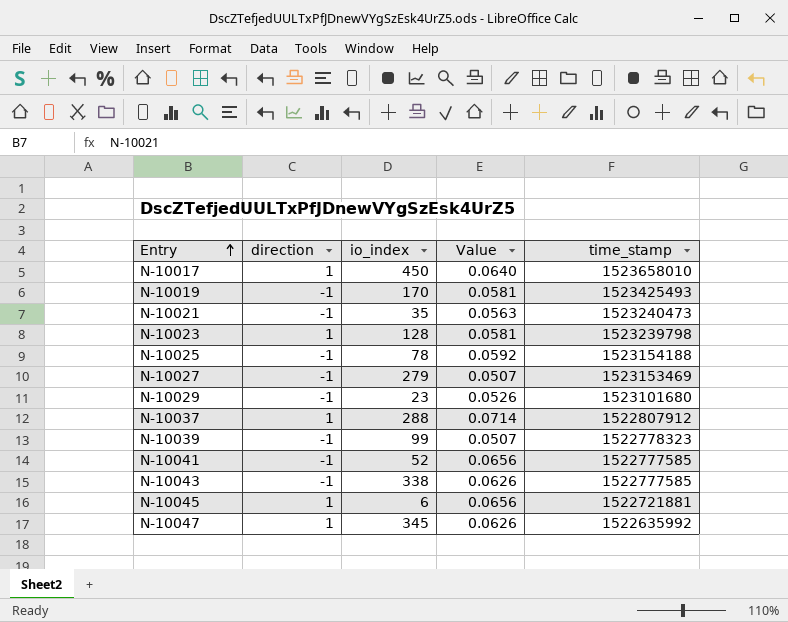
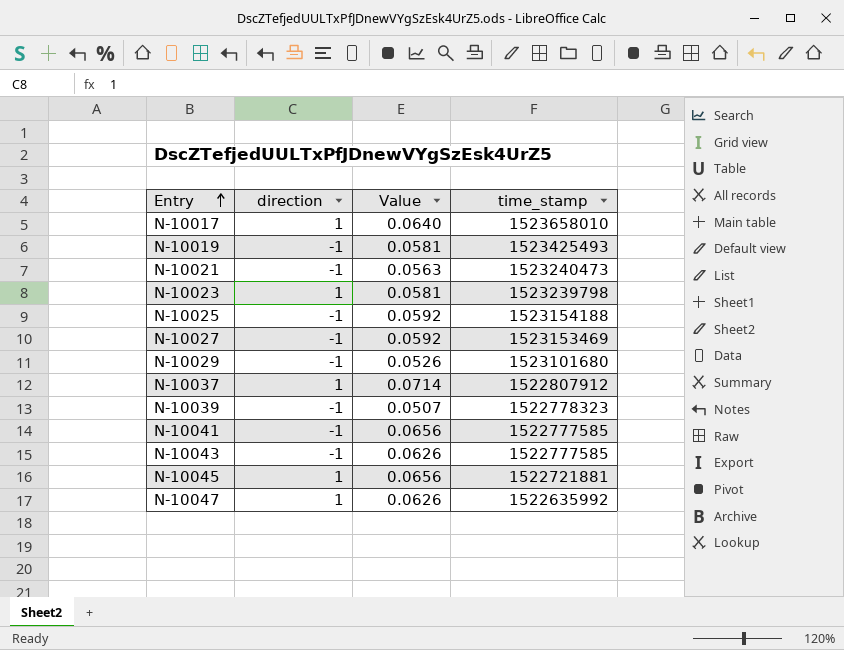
column io_index | position: 3 -> none
N-10027 | Value: 0.0507 -> 0.0592

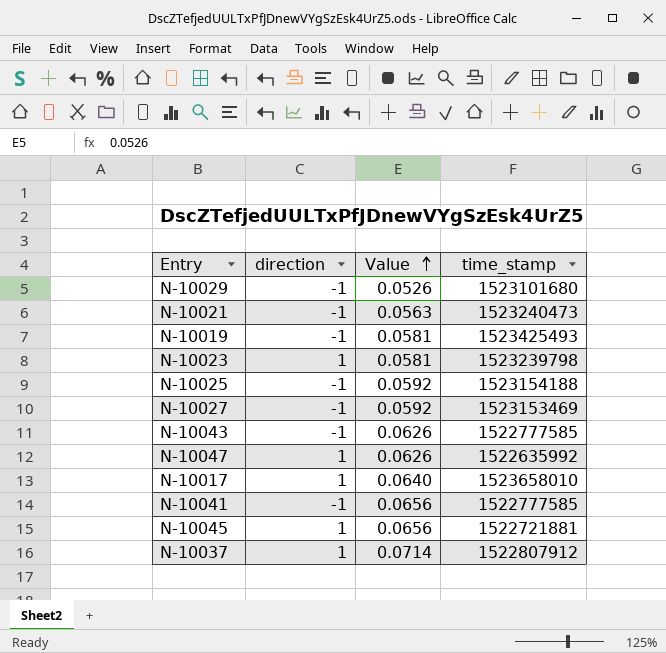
row order: Entry ascending -> Value ascending
row N-10039: -1 | 0.0507 | 1522778323 -> none

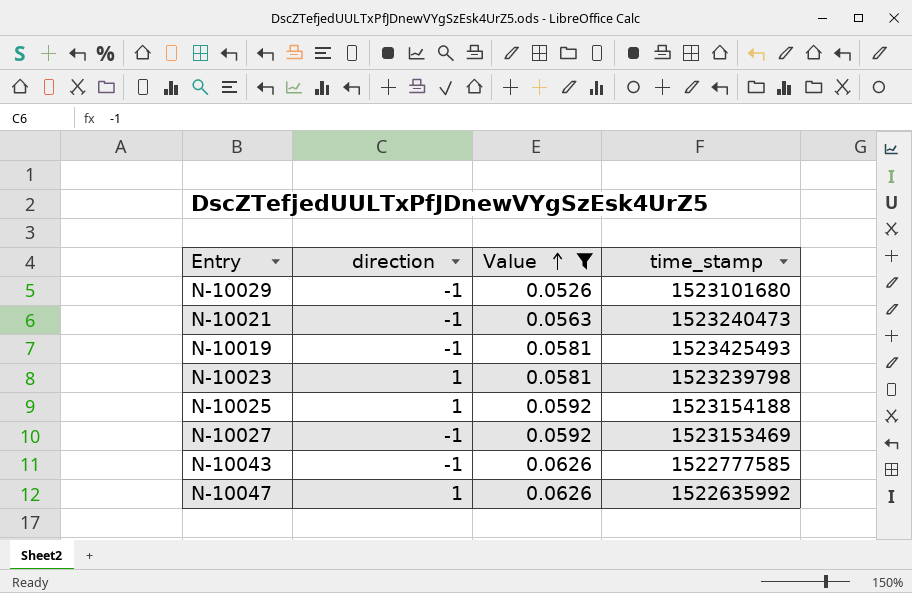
filter: none -> Value <= 0.0626
N-10025 | direction: -1 -> 1

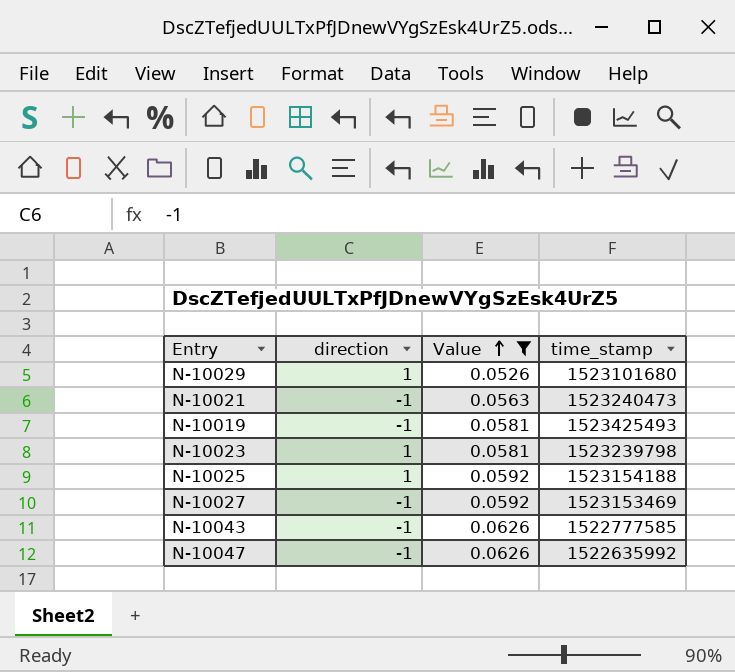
N-10029 | direction: -1 -> 1
N-10047 | direction: 1 -> -1

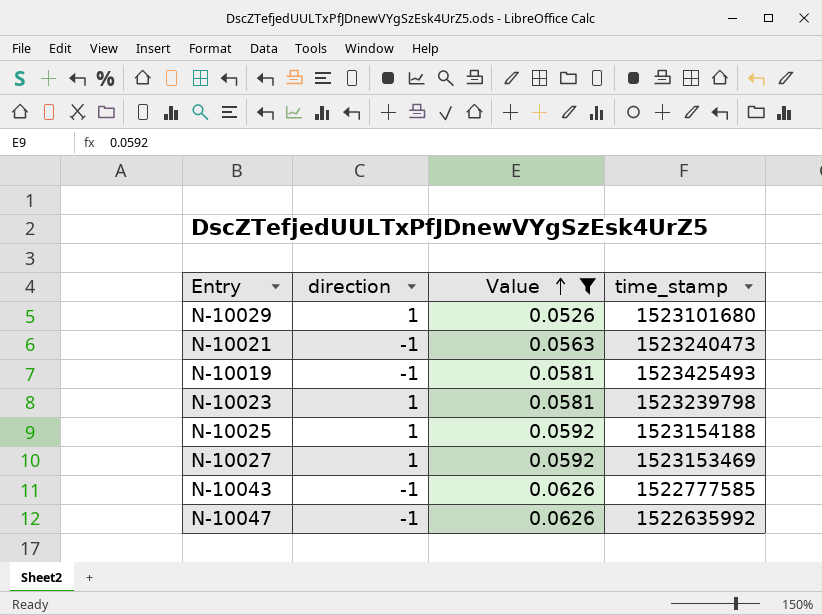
N-10027 | direction: -1 -> 1

